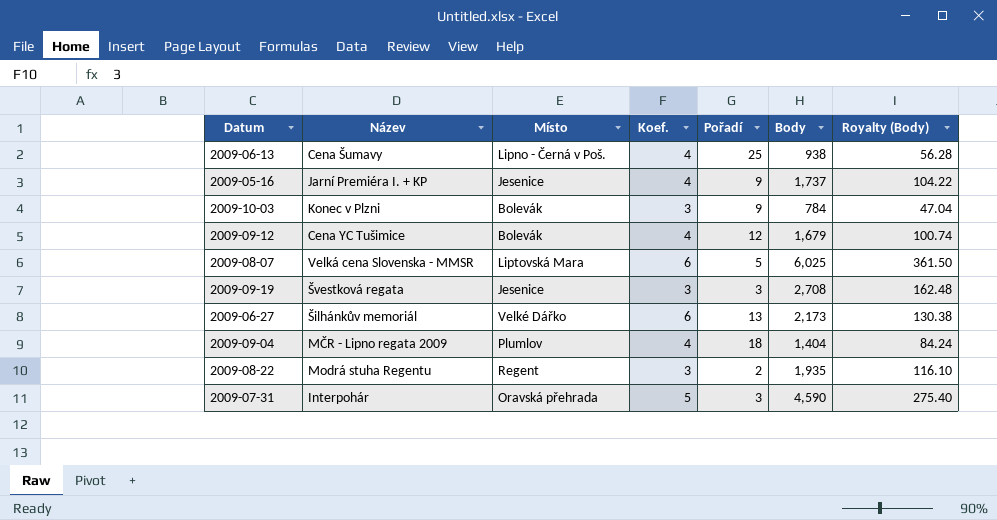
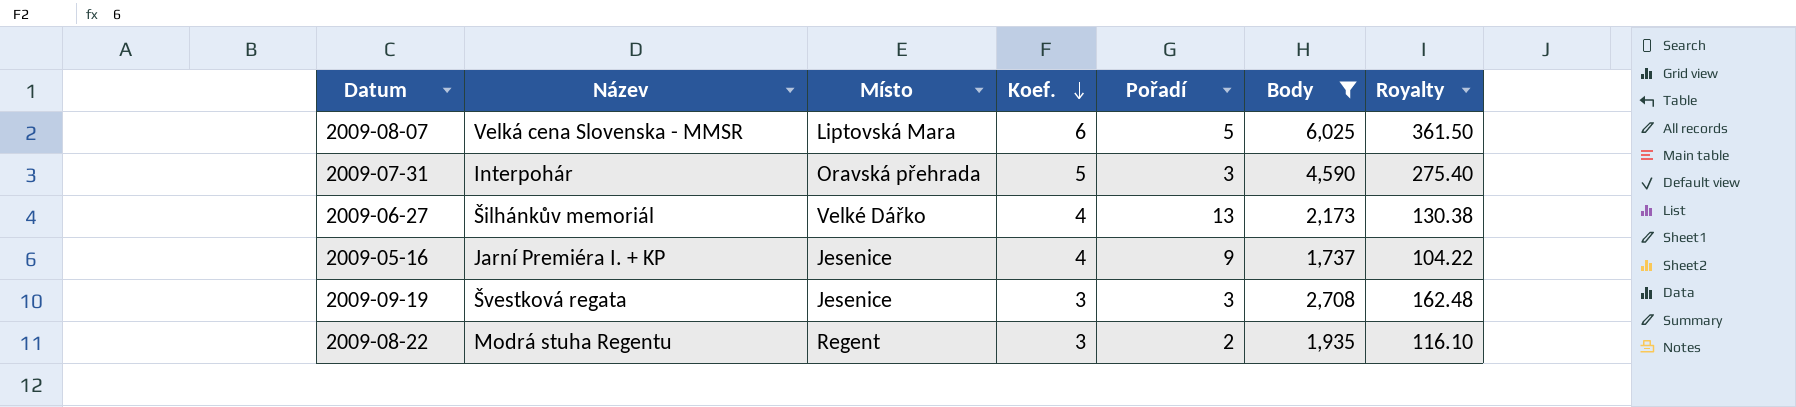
filter: none -> Body >= 1,737
row order: none -> Koef. descending
column name: Royalty (Body) -> Royalty
2009-06-27 | Koef.: 6 -> 4

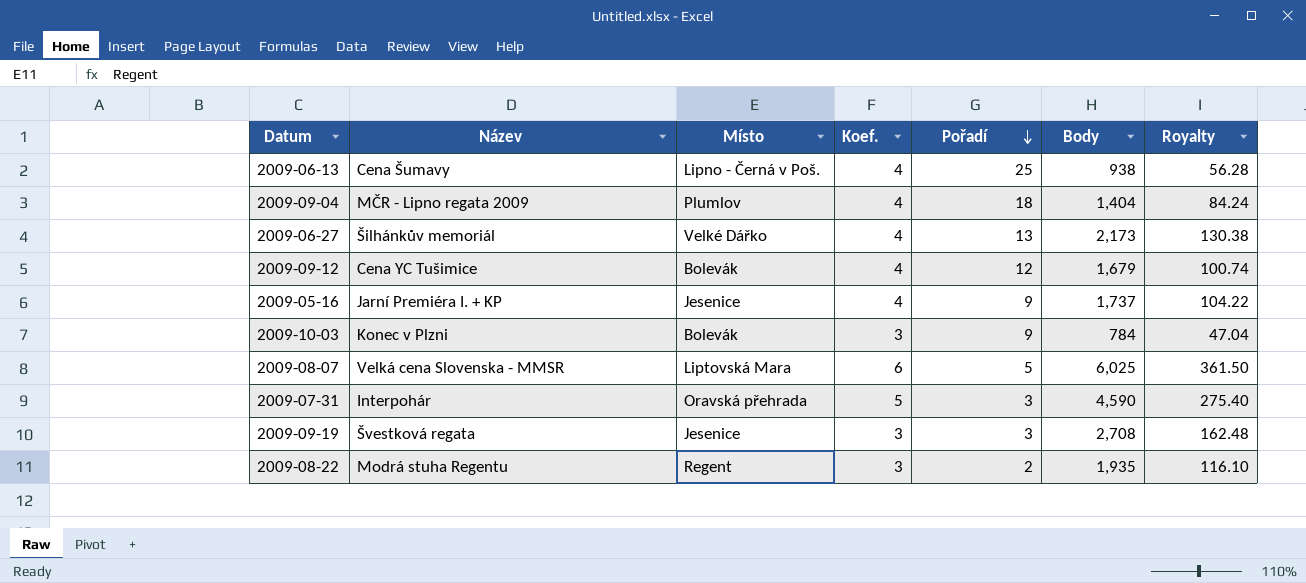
filter: Body >= 1,737 -> none
row order: Koef. descending -> Pořadí descending

